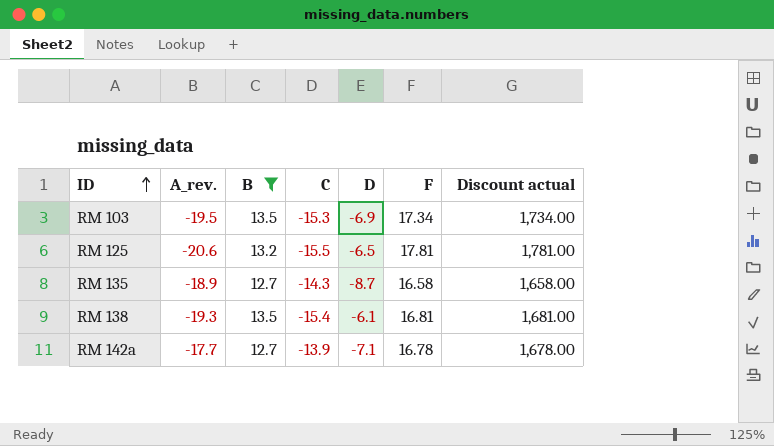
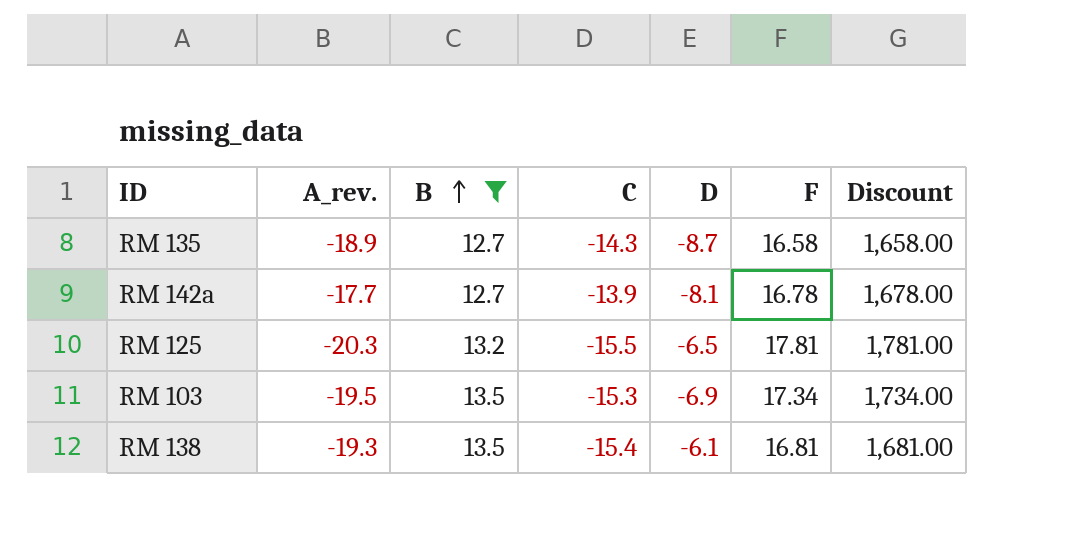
row order: ID ascending -> B ascending
column name: Discount actual -> Discount
RM 142a | D: -7.1 -> -8.1
RM 125 | A_rev.: -20.6 -> -20.3

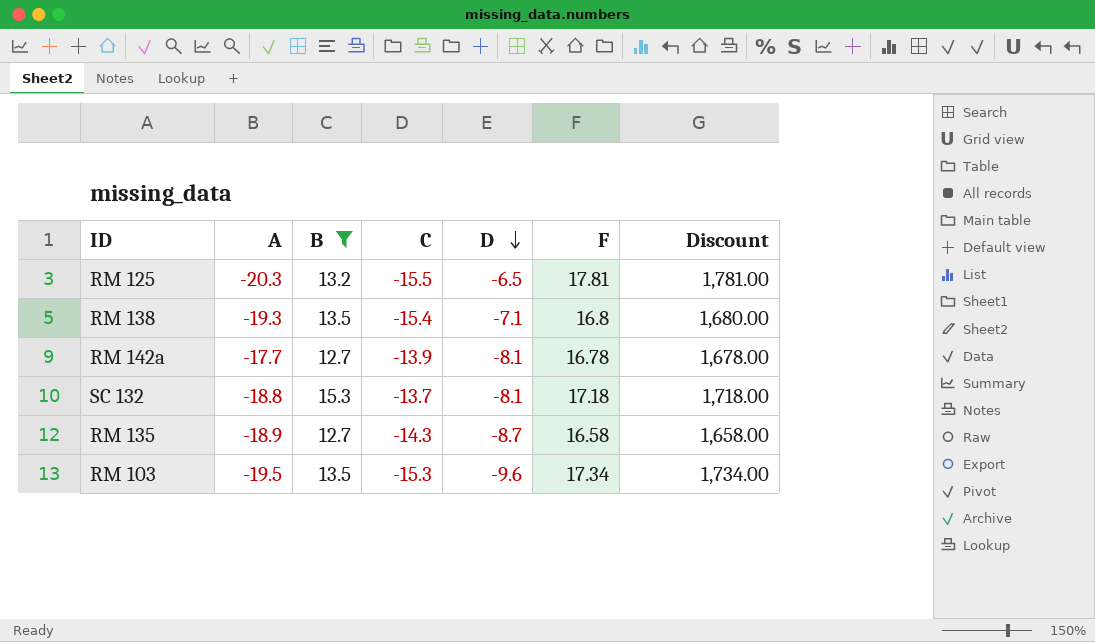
row order: B ascending -> D descending
column name: A_rev. -> A
RM 138 | D: -6.1 -> -7.1
RM 138 | F: 16.81 -> 16.8
RM 138 | Discount: 1,681.00 -> 1,680.00
row SC 132: none -> -18.8 | 15.3 | -13.7 | -8.1 | 17.18 | 1,718.00
RM 103 | D: -6.9 -> -9.6

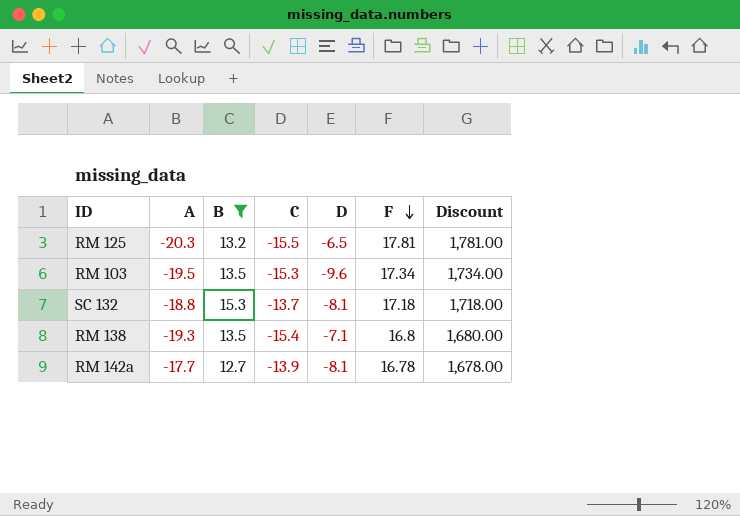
row order: D descending -> F descending
row RM 135: -18.9 | 12.7 | -14.3 | -8.7 | 16.58 | 1,658.00 -> none

